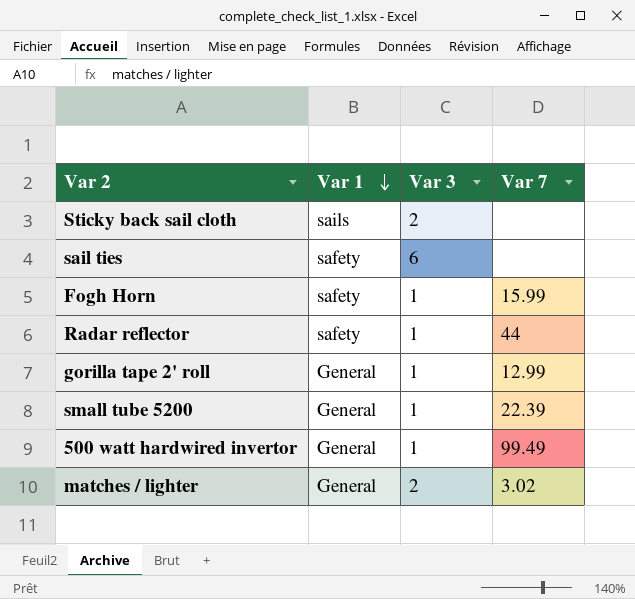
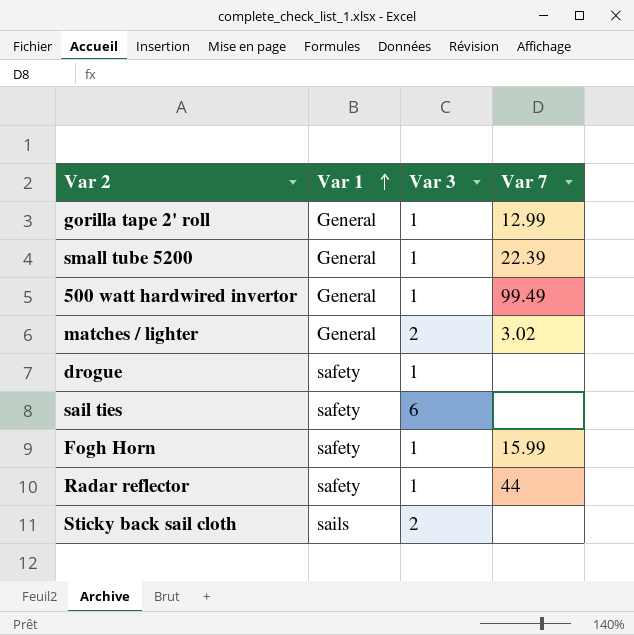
row order: Var 1 descending -> Var 1 ascending
row drogue: none -> safety | 1 | none

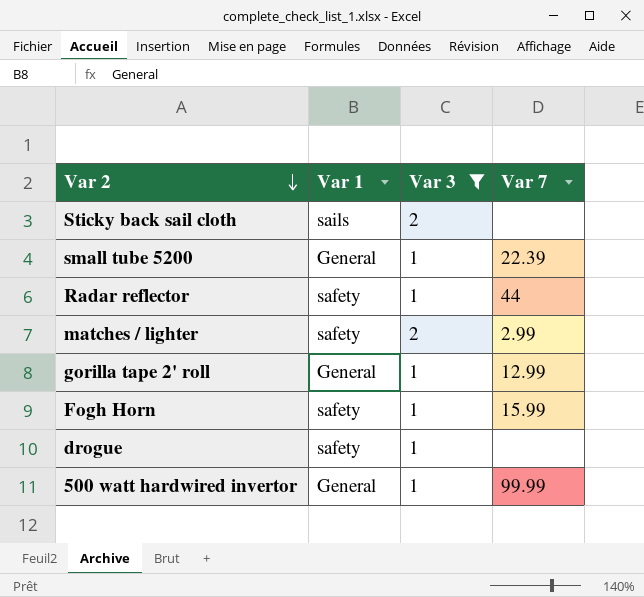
filter: none -> Var 3 != 6
row order: Var 1 ascending -> Var 2 descending
matches / lighter | Var 1: General -> safety
matches / lighter | Var 7: 3.02 -> 2.99
500 watt hardwired invertor | Var 7: 99.49 -> 99.99

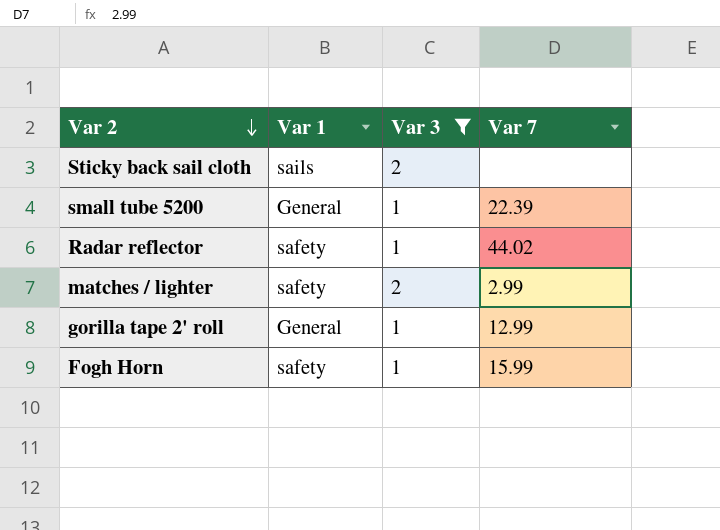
row drogue: safety | 1 | none -> none
row 500 watt hardwired invertor: General | 1 | 99.99 -> none
Radar reflector | Var 7: 44 -> 44.02

